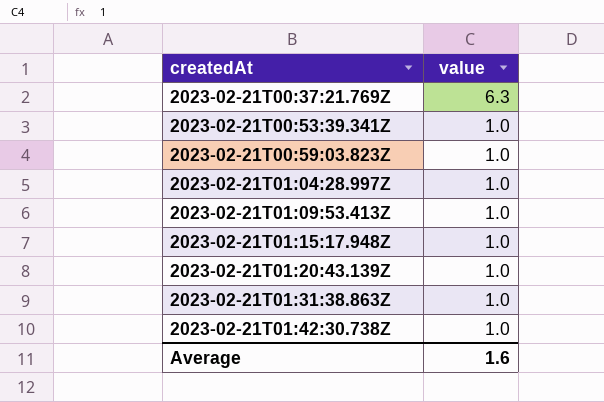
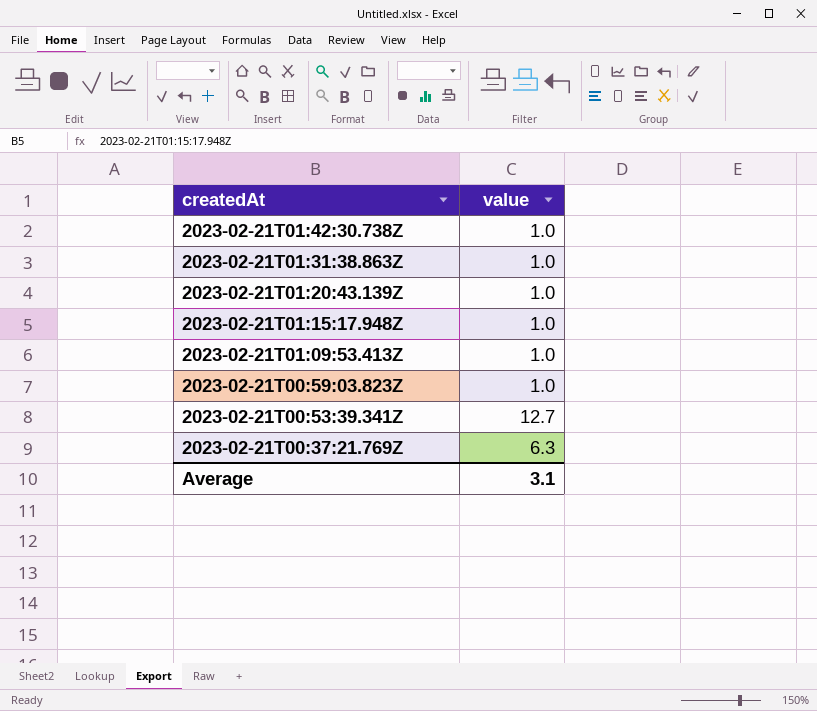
row order: createdAt ascending -> createdAt descending
row 2023-02-21T01:04:28.997Z: 1.0 -> none
2023-02-21T00:53:39.341Z | value: 1.0 -> 12.7
Average | value: 1.6 -> 3.1

